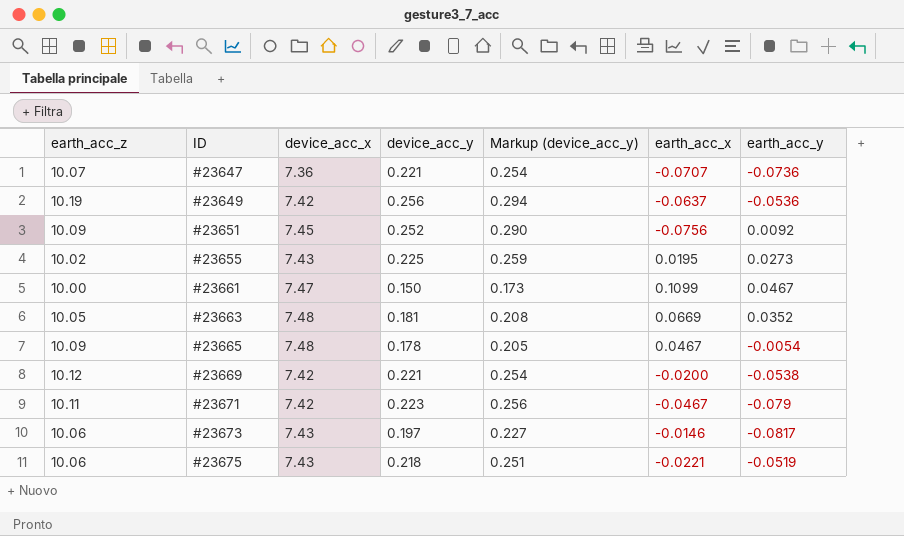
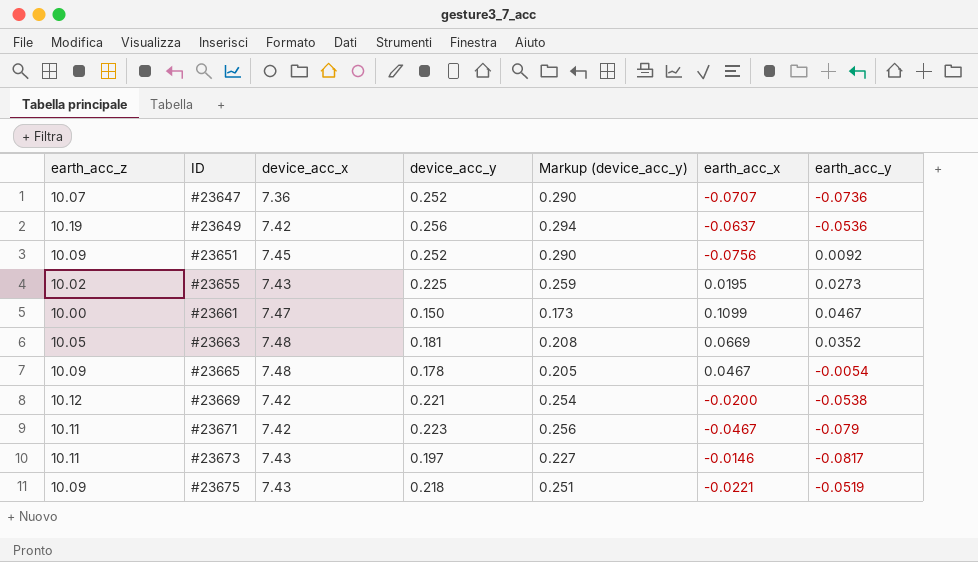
#23647 | device_acc_y: 0.221 -> 0.252
#23647 | Markup (device_acc_y): 0.254 -> 0.290
#23673 | earth_acc_z: 10.06 -> 10.11
#23675 | earth_acc_z: 10.06 -> 10.09

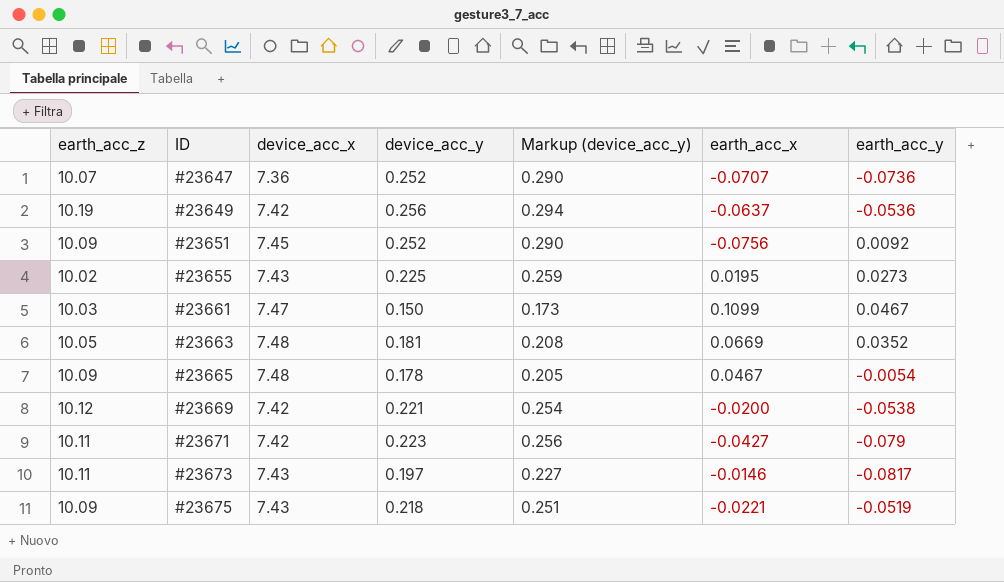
#23661 | earth_acc_z: 10.00 -> 10.03
#23671 | earth_acc_x: -0.0467 -> -0.0427

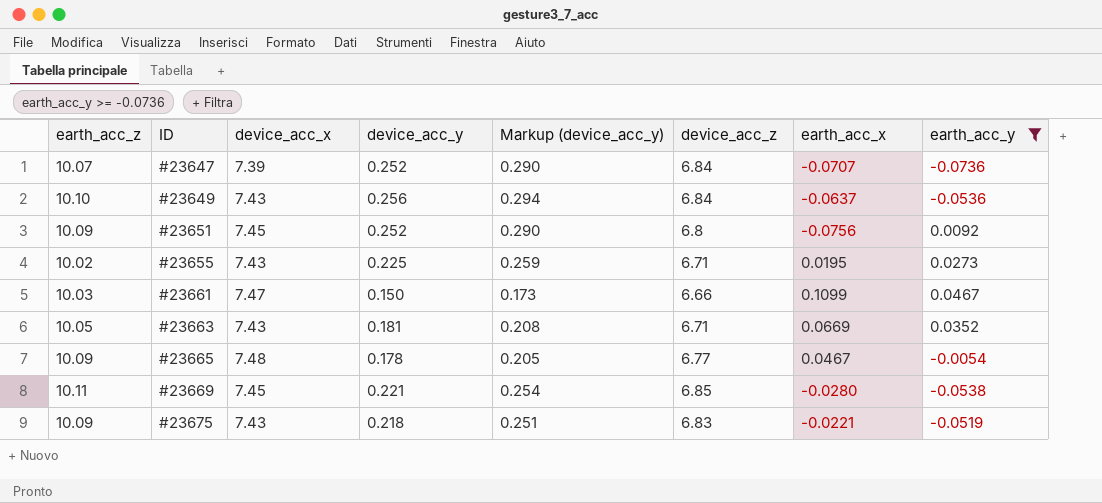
filter: none -> earth_acc_y >= -0.0736
column device_acc_z | position: none -> 6
#23647 | device_acc_x: 7.36 -> 7.39
#23649 | earth_acc_z: 10.19 -> 10.10
#23649 | device_acc_x: 7.42 -> 7.43
#23663 | device_acc_x: 7.48 -> 7.43
#23669 | earth_acc_z: 10.12 -> 10.11
#23669 | device_acc_x: 7.42 -> 7.45
#23669 | earth_acc_x: -0.0200 -> -0.0280

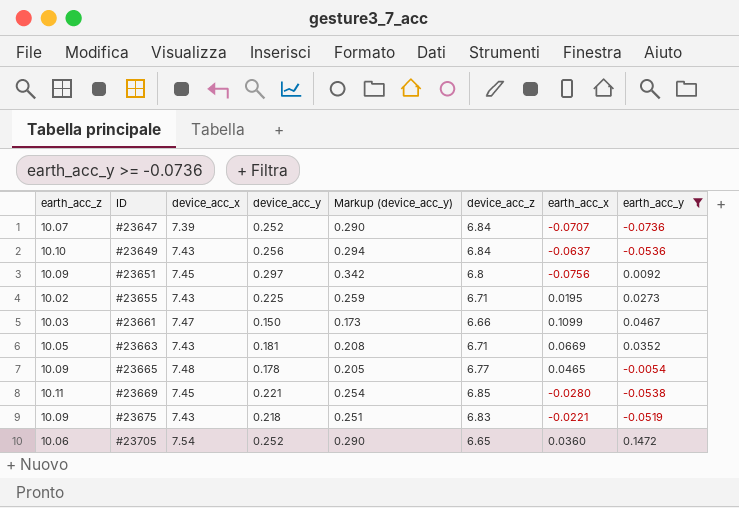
#23651 | device_acc_y: 0.252 -> 0.297
#23651 | Markup (device_acc_y): 0.290 -> 0.342
#23665 | earth_acc_x: 0.0467 -> 0.0465
row #23705: none -> 10.06 | 7.54 | 0.252 | 0.290 | 6.65 | 0.0360 | 0.1472

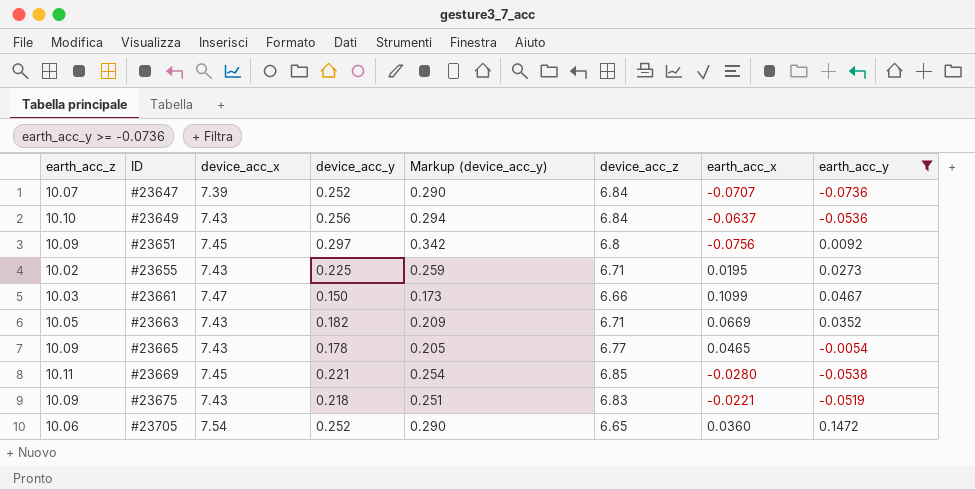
#23663 | device_acc_y: 0.181 -> 0.182
#23663 | Markup (device_acc_y): 0.208 -> 0.209
#23665 | device_acc_x: 7.48 -> 7.43

